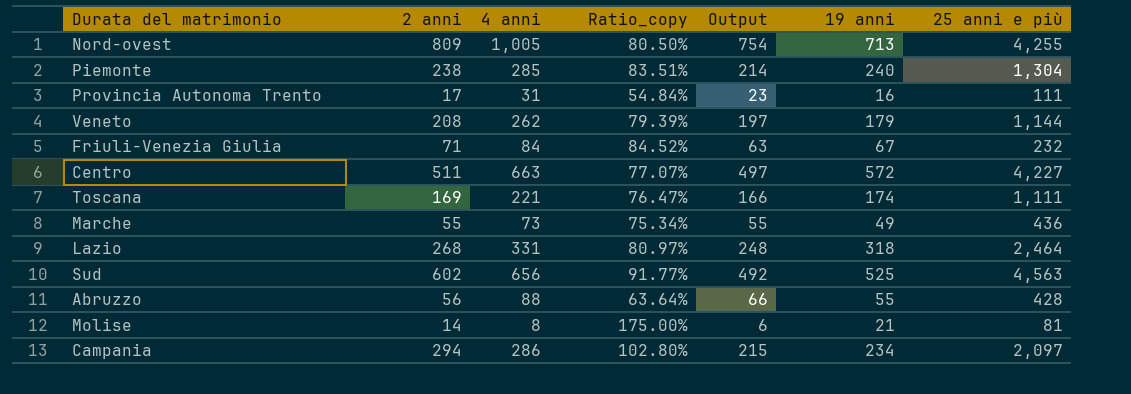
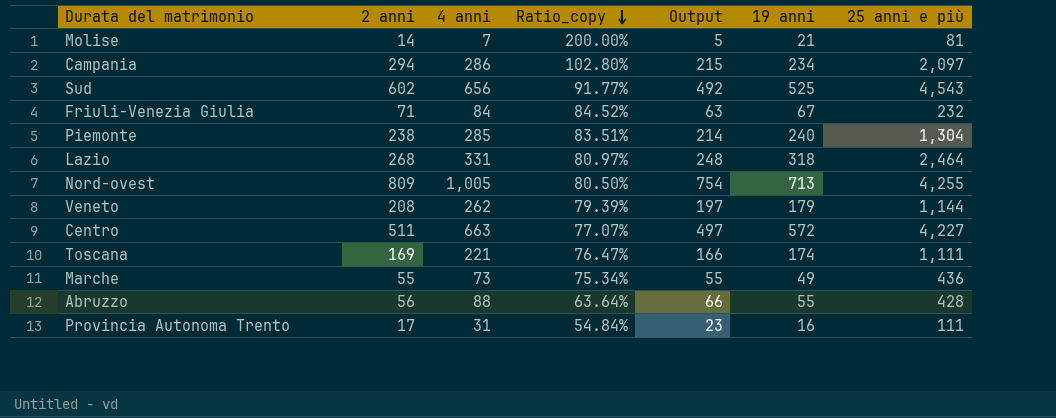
row order: none -> Ratio_copy descending
Molise | 4 anni: 8 -> 7
Molise | Ratio_copy: 175.00% -> 200.00%
Molise | Output: 6 -> 5
Sud | 25 anni e più: 4,563 -> 4,543

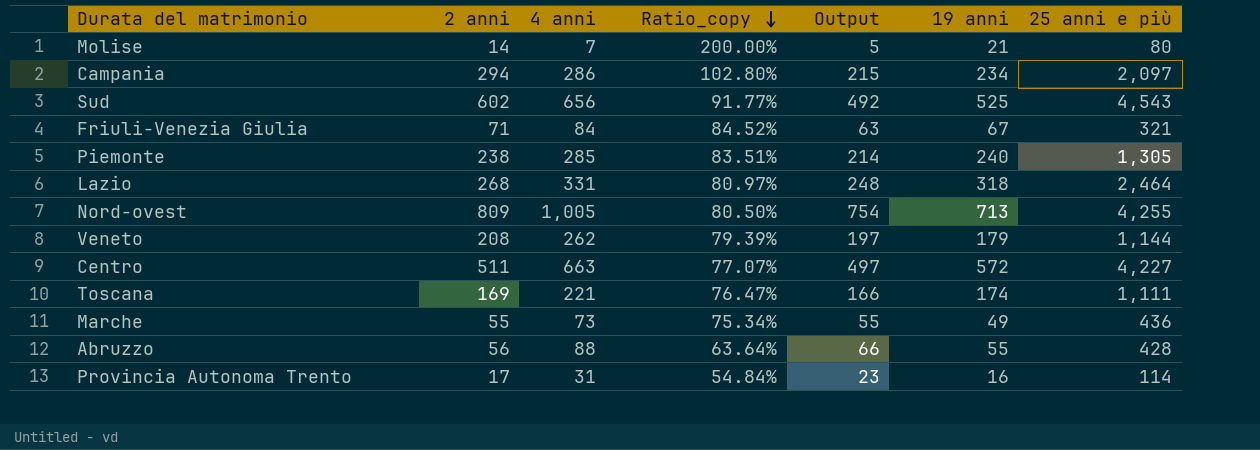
Molise | 25 anni e più: 81 -> 80
Friuli-Venezia Giulia | 25 anni e più: 232 -> 321
Piemonte | 25 anni e più: 1,304 -> 1,305
Provincia Autonoma Trento | 25 anni e più: 111 -> 114

